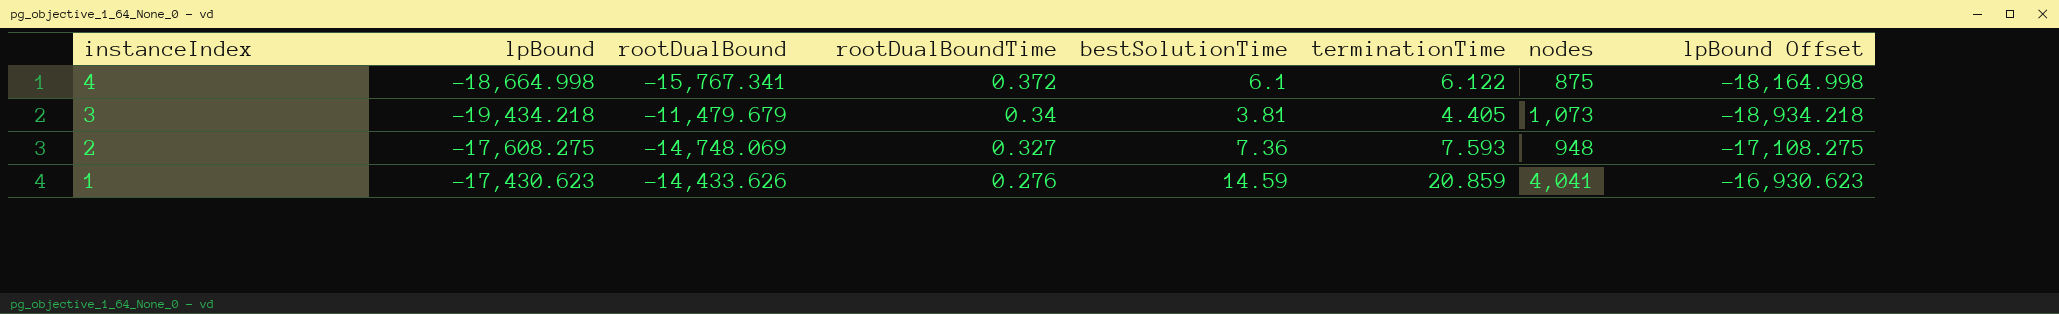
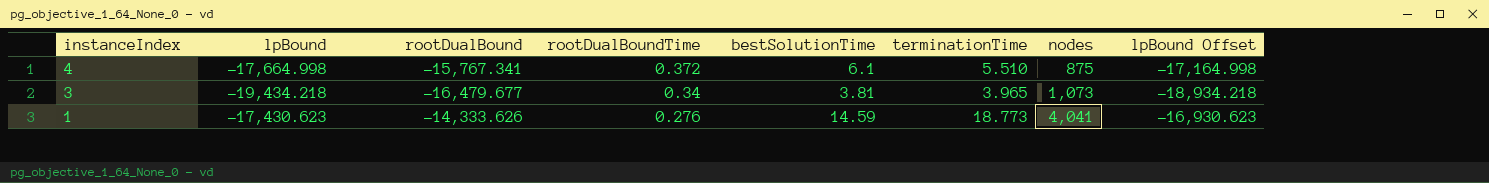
row 2: -17,608.275 | -14,748.069 | 0.327 | 7.36 | 7.593 | 948 | -17,108.275 -> none
4 | lpBound: -18,664.998 -> -17,664.998
4 | terminationTime: 6.122 -> 5.510
4 | lpBound Offset: -18,164.998 -> -17,164.998
3 | rootDualBound: -11,479.679 -> -16,479.677
3 | terminationTime: 4.405 -> 3.965
1 | rootDualBound: -14,433.626 -> -14,333.626
1 | terminationTime: 20.859 -> 18.773

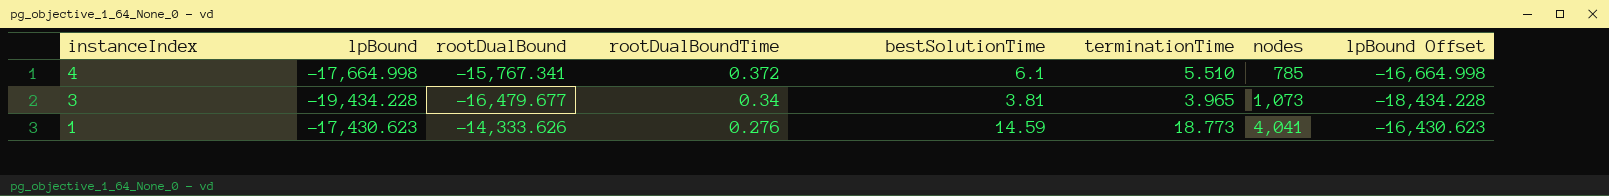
column lpBound Offset | formula: [lpBound] + 500 -> [lpBound] + 1000
4 | nodes: 875 -> 785
3 | lpBound: -19,434.218 -> -19,434.228

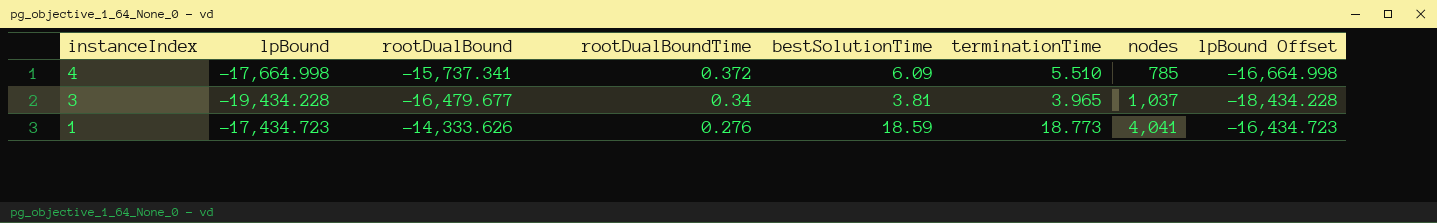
4 | rootDualBound: -15,767.341 -> -15,737.341
4 | bestSolutionTime: 6.1 -> 6.09
3 | nodes: 1,073 -> 1,037
1 | lpBound: -17,430.623 -> -17,434.723
1 | bestSolutionTime: 14.59 -> 18.59
1 | lpBound Offset: -16,430.623 -> -16,434.723

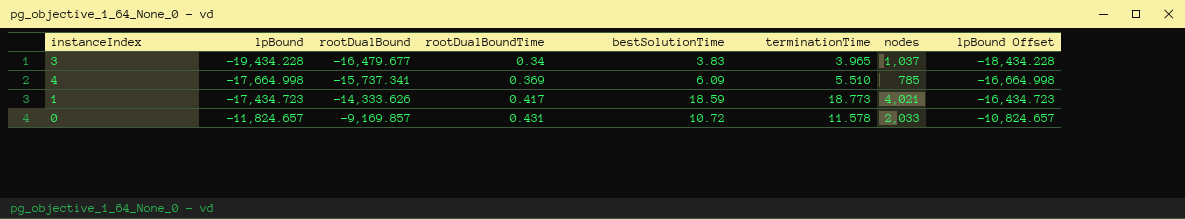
row order: instanceIndex descending -> lpBound ascending
3 | bestSolutionTime: 3.81 -> 3.83
4 | rootDualBoundTime: 0.372 -> 0.369
1 | rootDualBoundTime: 0.276 -> 0.417
1 | nodes: 4,041 -> 4,021
row 0: none -> -11,824.657 | -9,169.857 | 0.431 | 10.72 | 11.578 | 2,033 | -10,824.657

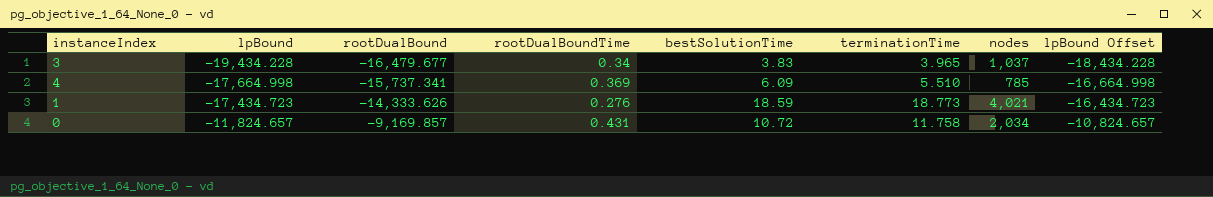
1 | rootDualBoundTime: 0.417 -> 0.276
0 | terminationTime: 11.578 -> 11.758
0 | nodes: 2,033 -> 2,034

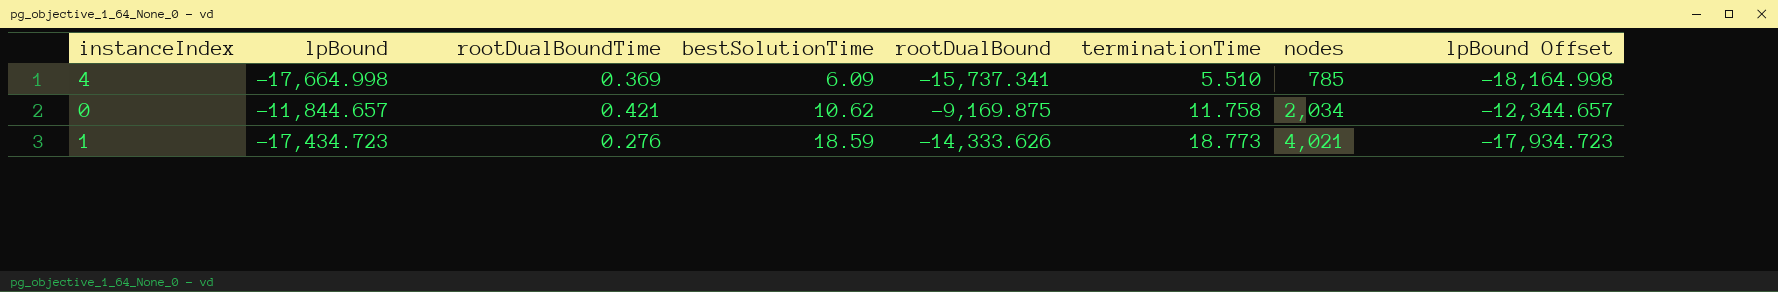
row order: lpBound ascending -> bestSolutionTime ascending
column rootDualBound | position: 3 -> 5
column lpBound Offset | formula: [lpBound] + 1000 -> [lpBound] - 500
row 3: -19,434.228 | -16,479.677 | 0.34 | 3.83 | 3.965 | 1,037 | -18,434.228 -> none
0 | lpBound: -11,824.657 -> -11,844.657
0 | rootDualBoundTime: 0.431 -> 0.421
0 | bestSolutionTime: 10.72 -> 10.62
0 | rootDualBound: -9,169.857 -> -9,169.875

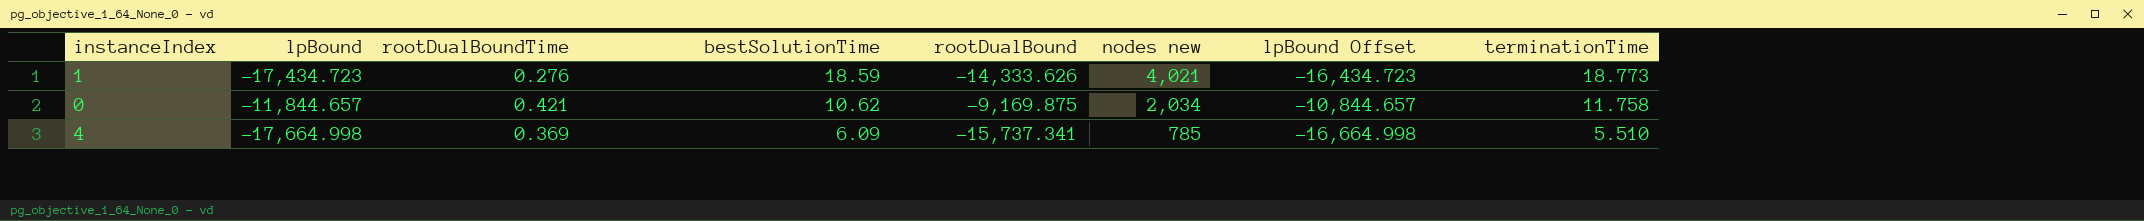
row order: bestSolutionTime ascending -> bestSolutionTime descending
column name: nodes -> nodes new
column lpBound Offset | formula: [lpBound] - 500 -> [lpBound] + 1000
column terminationTime | position: 6 -> 8

